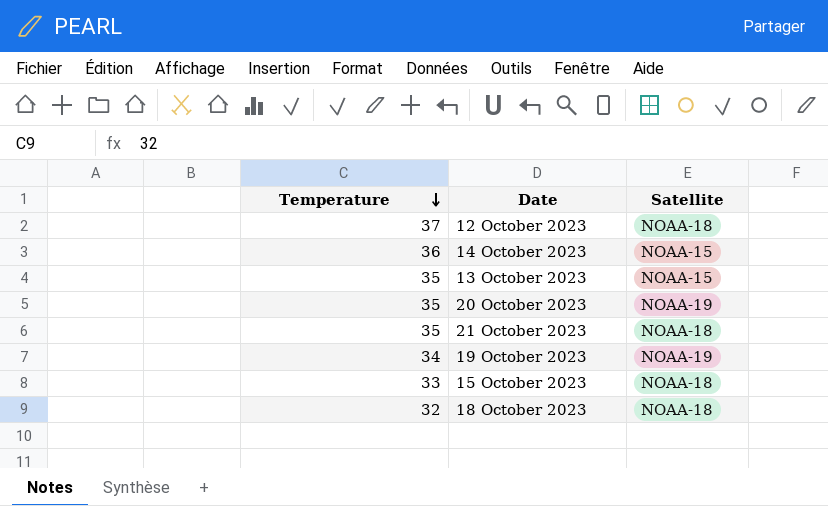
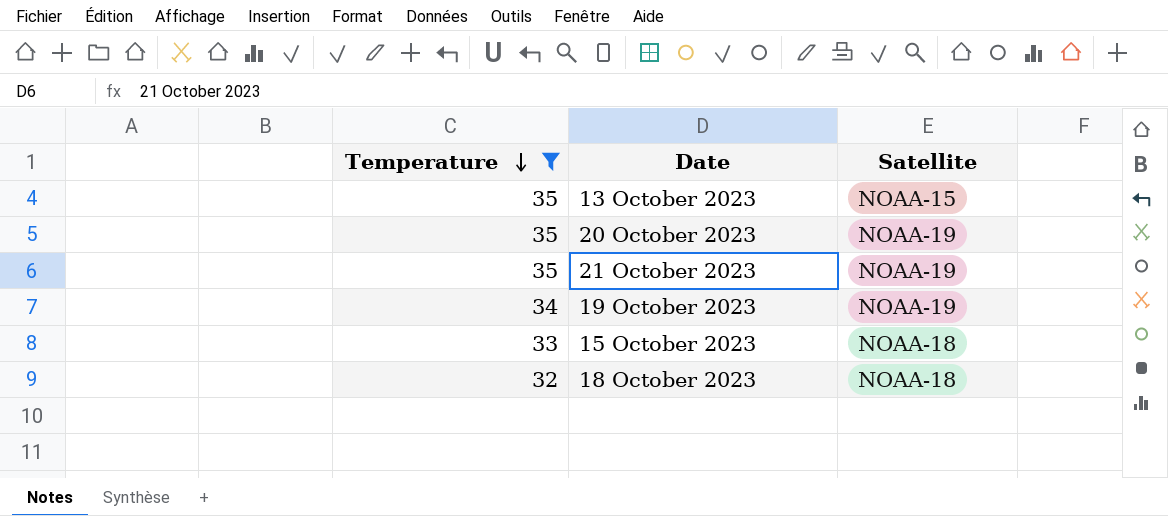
filter: none -> Temperature <= 35
21 October 2023 | Satellite: NOAA-18 -> NOAA-19

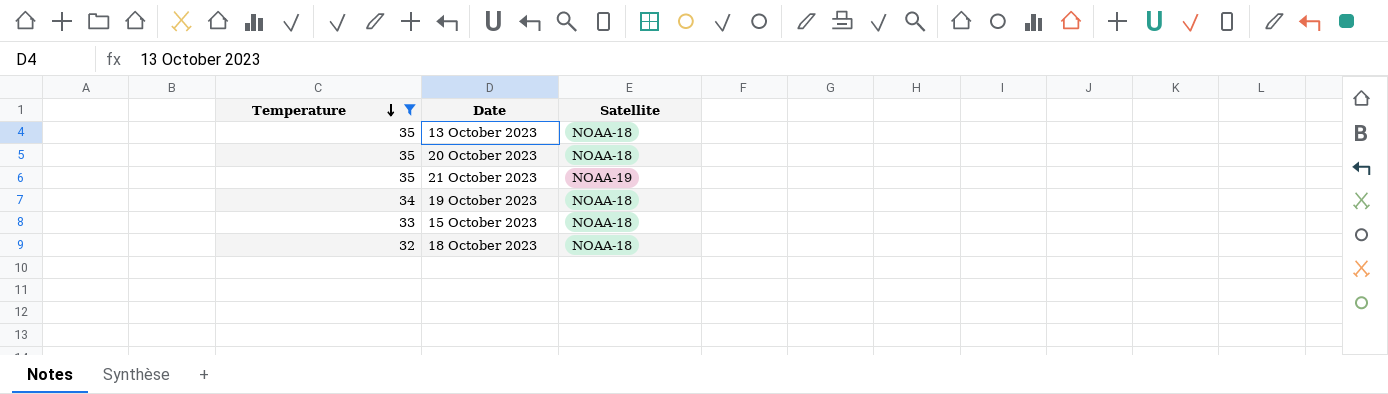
13 October 2023 | Satellite: NOAA-15 -> NOAA-18
20 October 2023 | Satellite: NOAA-19 -> NOAA-18
19 October 2023 | Satellite: NOAA-19 -> NOAA-18

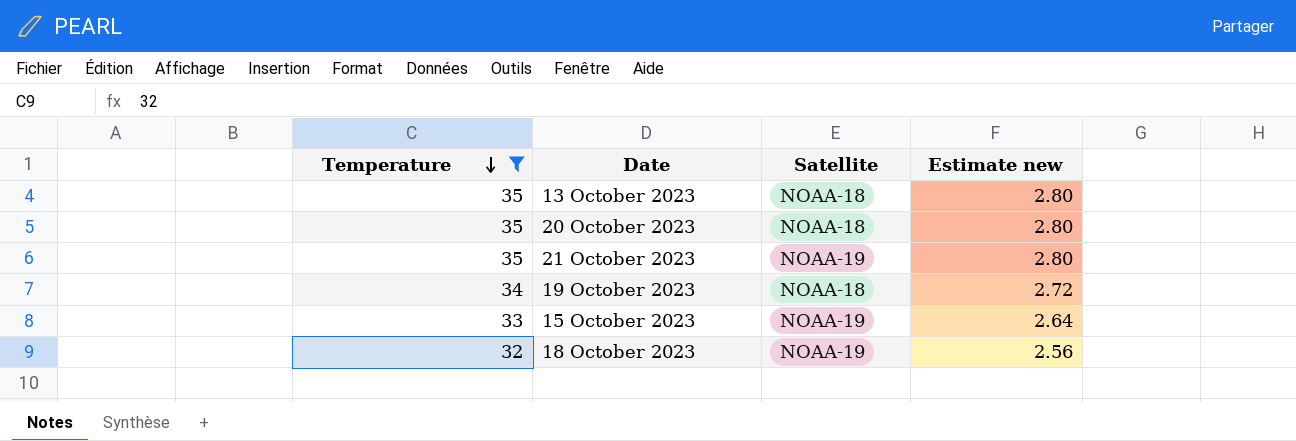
column Estimate new | formula: none -> [Temperature] * 0.08
15 October 2023 | Satellite: NOAA-18 -> NOAA-19
18 October 2023 | Satellite: NOAA-18 -> NOAA-19

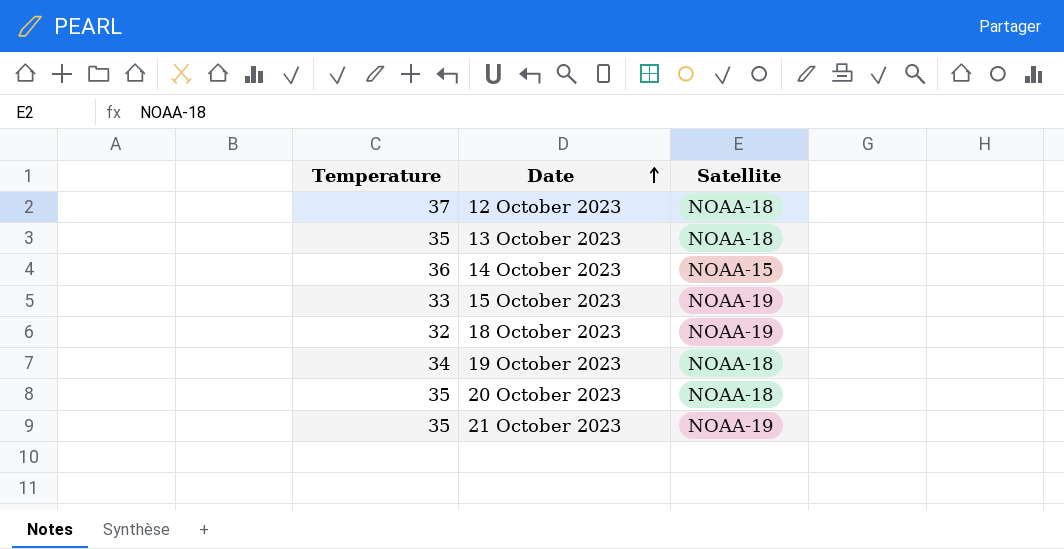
filter: Temperature <= 35 -> none
row order: Temperature descending -> Date ascending
column Estimate new | formula: [Temperature] * 0.08 -> none

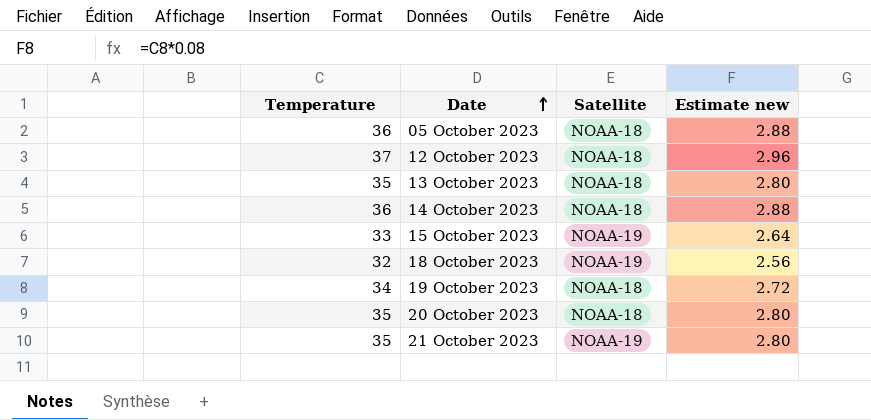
column Estimate new | formula: none -> [Temperature] * 0.08
row 05 October 2023: none -> 36 | NOAA-18 | 2.88
14 October 2023 | Satellite: NOAA-15 -> NOAA-18

